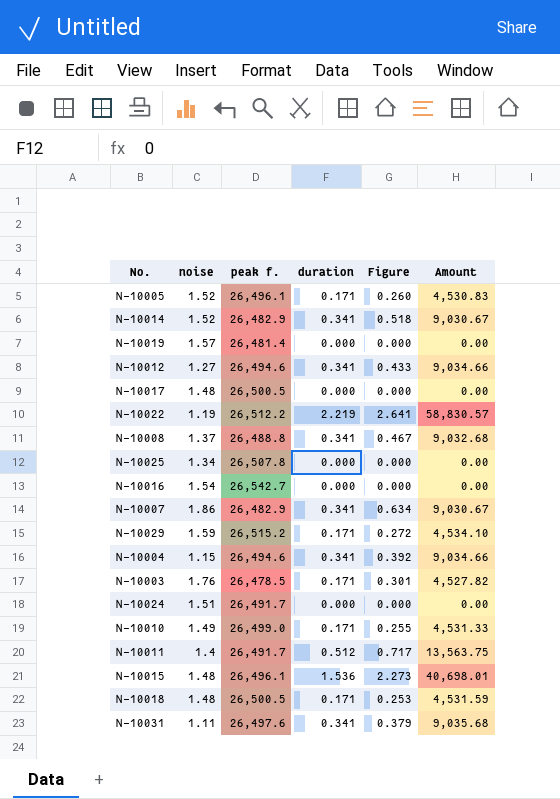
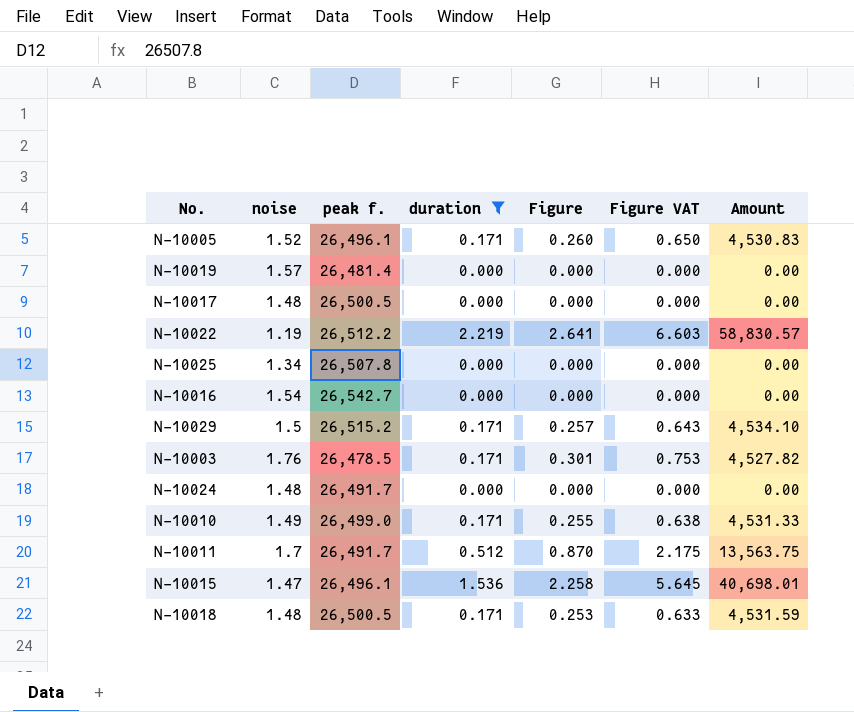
filter: none -> duration != 0.341
column Figure VAT | formula: none -> [Figure] * 2.5
N-10029 | noise: 1.59 -> 1.5
N-10029 | Figure: 0.272 -> 0.257
N-10024 | noise: 1.51 -> 1.48
N-10011 | noise: 1.4 -> 1.7
N-10011 | Figure: 0.717 -> 0.870
N-10015 | noise: 1.48 -> 1.47
N-10015 | Figure: 2.273 -> 2.258

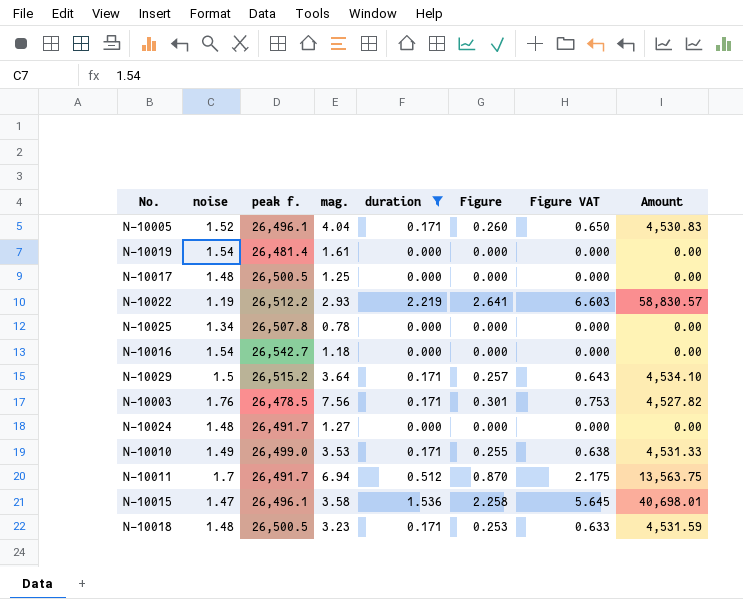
column mag. | position: none -> 4
N-10019 | noise: 1.57 -> 1.54

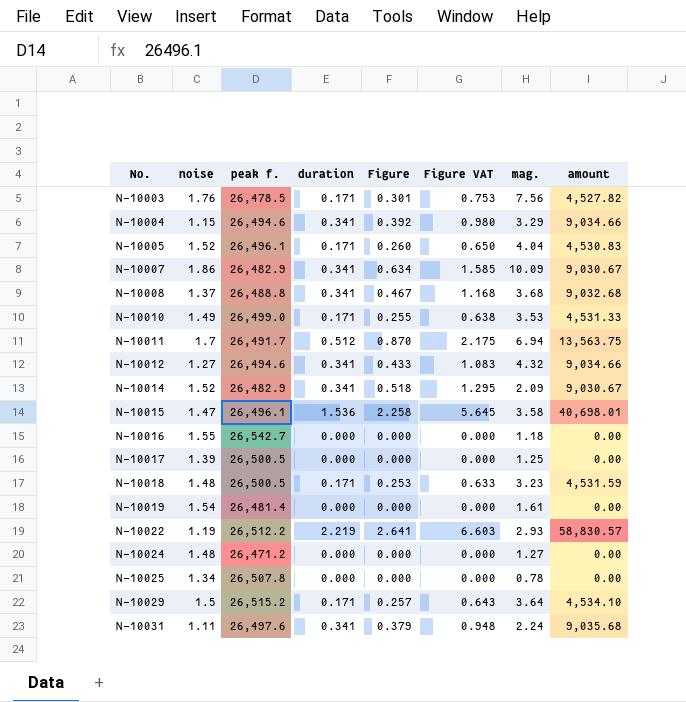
filter: duration != 0.341 -> none
row order: none -> No. ascending
column mag. | position: 4 -> 7
column name: Amount -> amount
N-10016 | noise: 1.54 -> 1.55
N-10017 | noise: 1.48 -> 1.39
N-10024 | peak f.: 26,491.7 -> 26,471.2

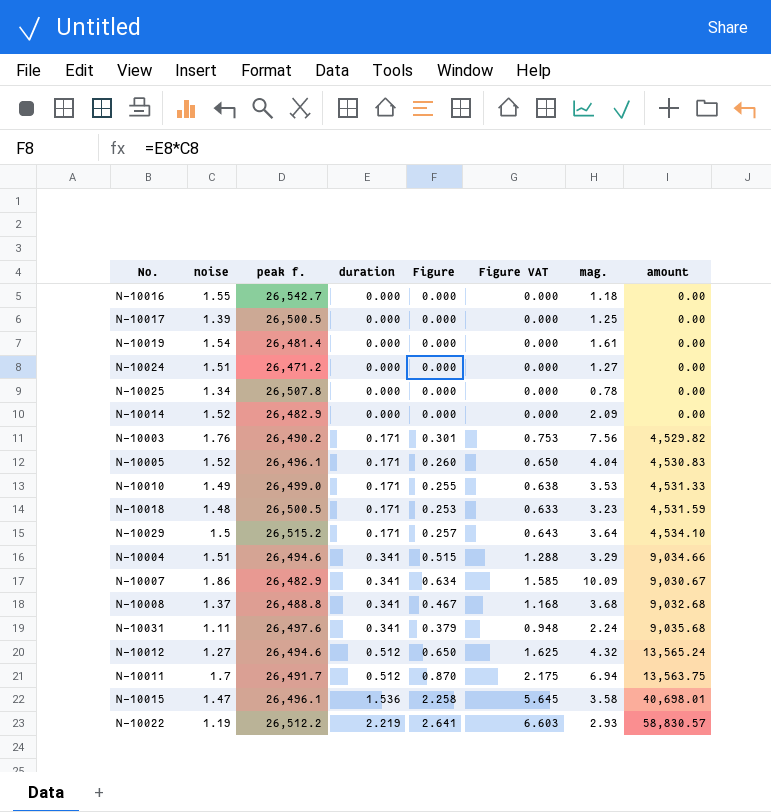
row order: No. ascending -> duration ascending
N-10024 | noise: 1.48 -> 1.51
N-10014 | duration: 0.341 -> 0.000
N-10014 | Figure: 0.518 -> 0.000
N-10014 | Figure VAT: 1.295 -> 0.000
N-10014 | amount: 9,030.67 -> 0.00
N-10003 | peak f.: 26,478.5 -> 26,490.2
N-10003 | amount: 4,527.82 -> 4,529.82
N-10004 | noise: 1.15 -> 1.51
N-10004 | Figure: 0.392 -> 0.515
N-10004 | Figure VAT: 0.980 -> 1.288
N-10012 | duration: 0.341 -> 0.512
N-10012 | Figure: 0.433 -> 0.650
N-10012 | Figure VAT: 1.083 -> 1.625
N-10012 | amount: 9,034.66 -> 13,565.24

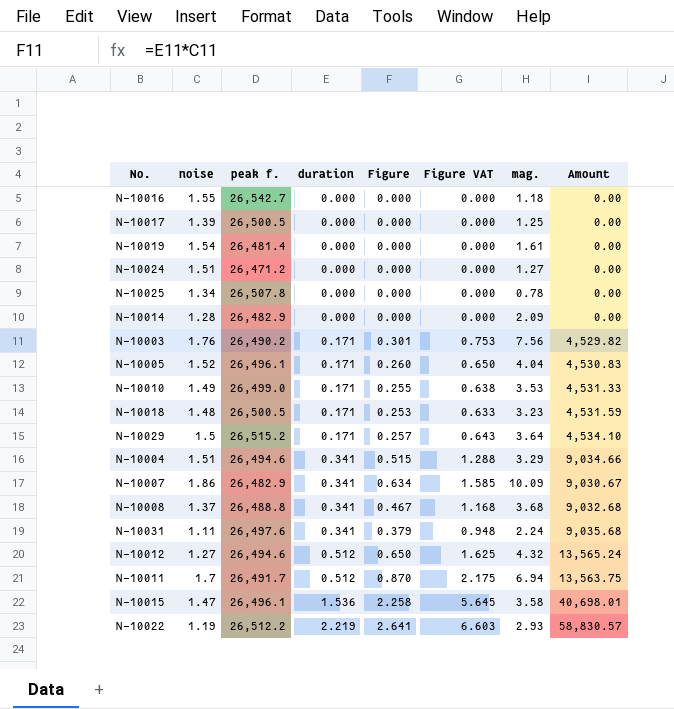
column name: amount -> Amount
N-10014 | noise: 1.52 -> 1.28

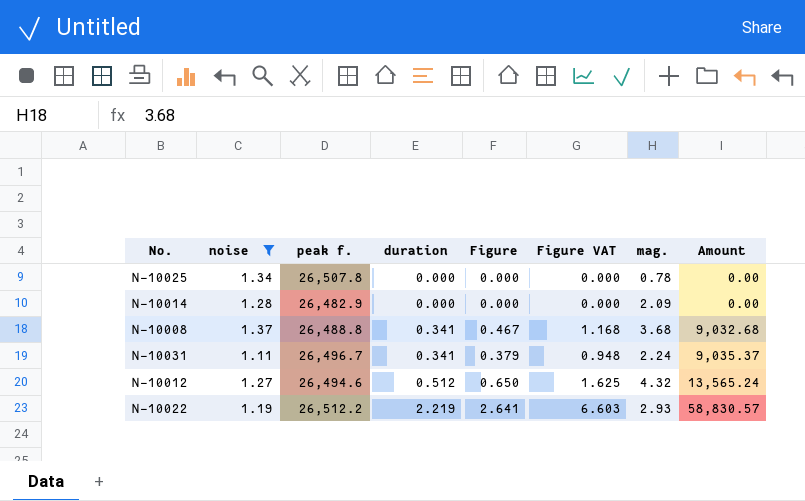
filter: none -> noise <= 1.37
N-10031 | peak f.: 26,497.6 -> 26,496.7
N-10031 | Amount: 9,035.68 -> 9,035.37

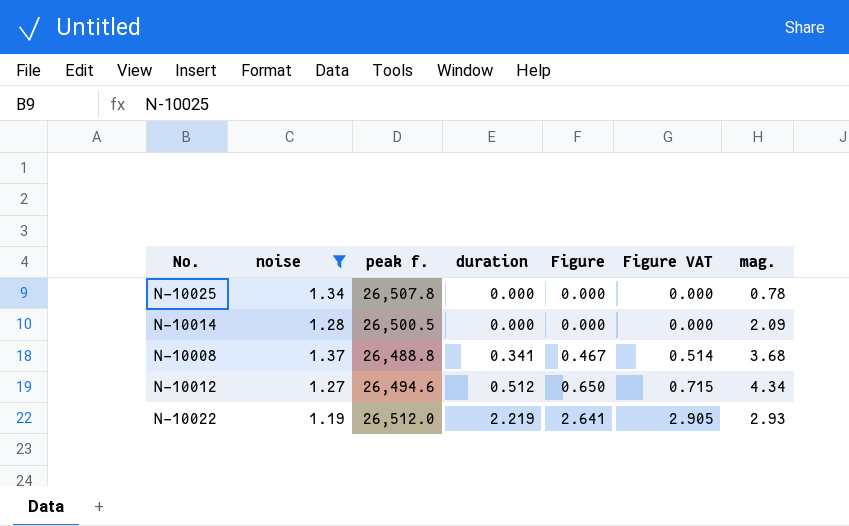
column Amount | formula: [peak f.] * [duration] -> none
column Figure VAT | formula: [Figure] * 2.5 -> [Figure] * 1.1
row N-10031: 1.11 | 26,496.7 | 0.341 | 0.379 | 0.948 | 2.24 | 9,035.37 -> none
N-10014 | peak f.: 26,482.9 -> 26,500.5
N-10012 | mag.: 4.32 -> 4.34
N-10022 | peak f.: 26,512.2 -> 26,512.0

